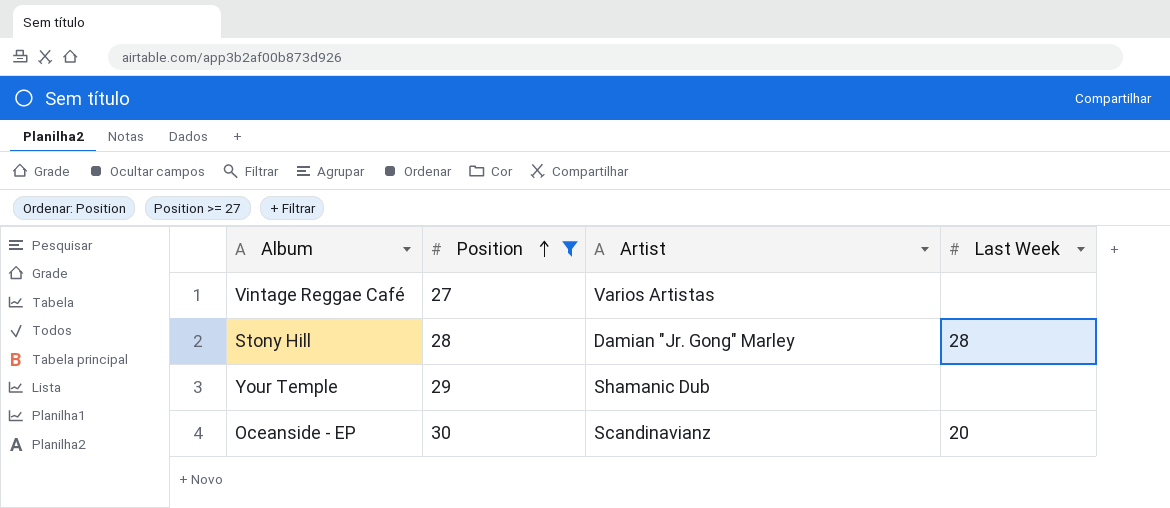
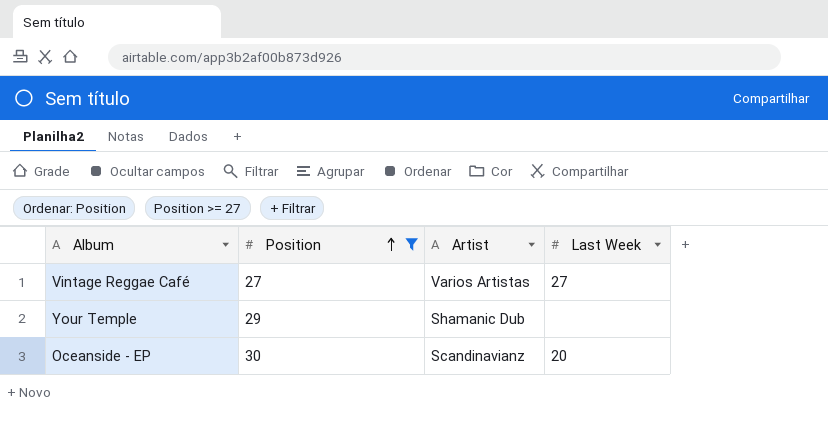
row Stony Hill: 28 | Damian "Jr. Gong" Marley | 28 -> none
Vintage Reggae Café | Last Week: none -> 27

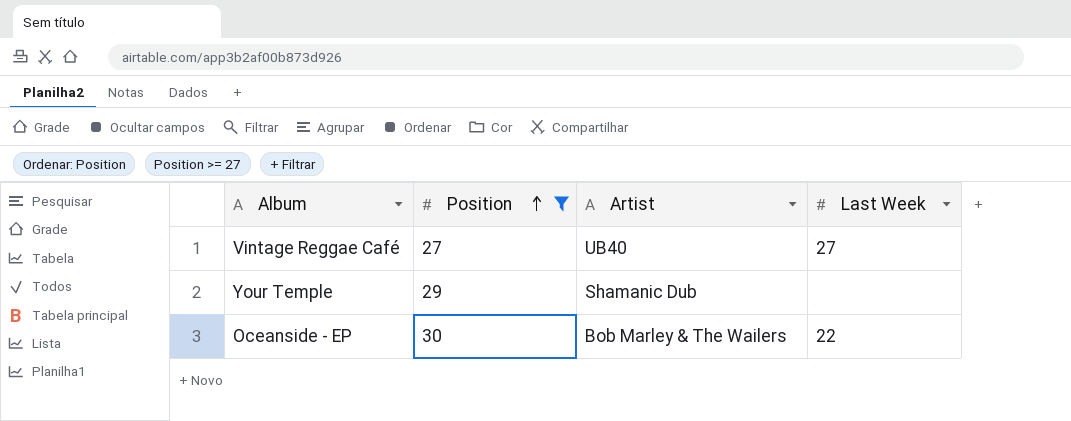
Vintage Reggae Café | Artist: Varios Artistas -> UB40
Oceanside - EP | Artist: Scandinavianz -> Bob Marley & The Wailers
Oceanside - EP | Last Week: 20 -> 22

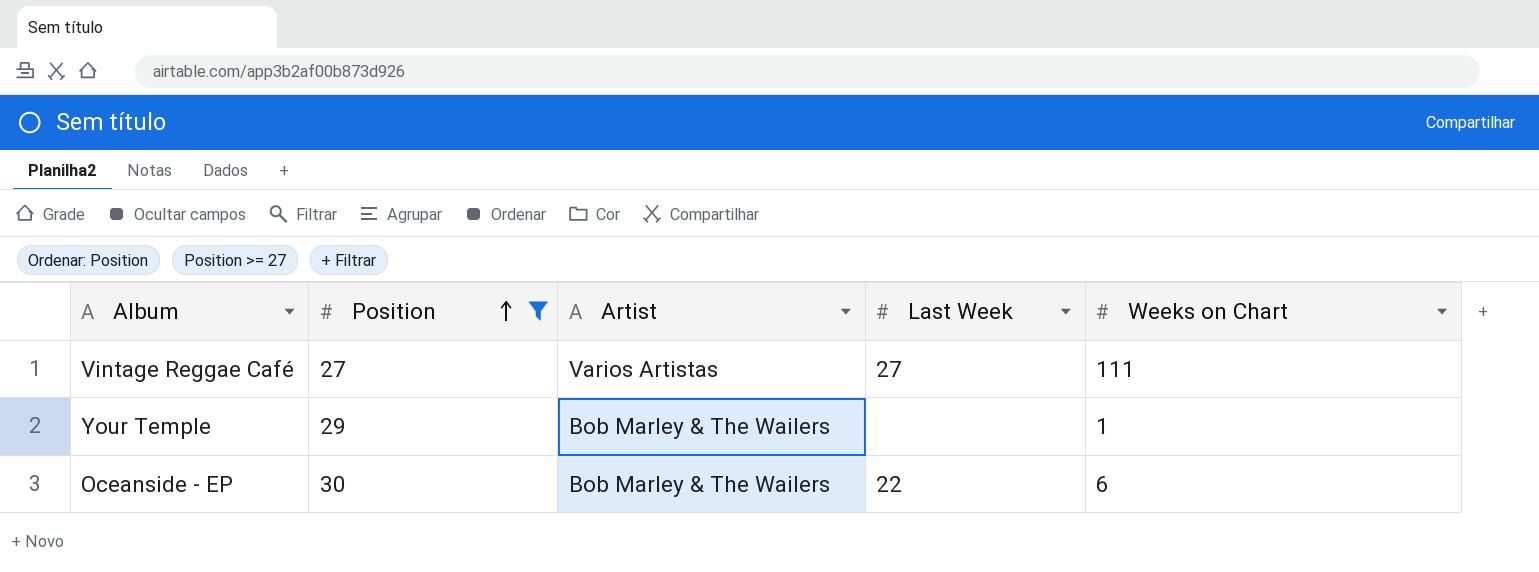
column Weeks on Chart | position: none -> 5
Vintage Reggae Café | Artist: UB40 -> Varios Artistas
Your Temple | Artist: Shamanic Dub -> Bob Marley & The Wailers

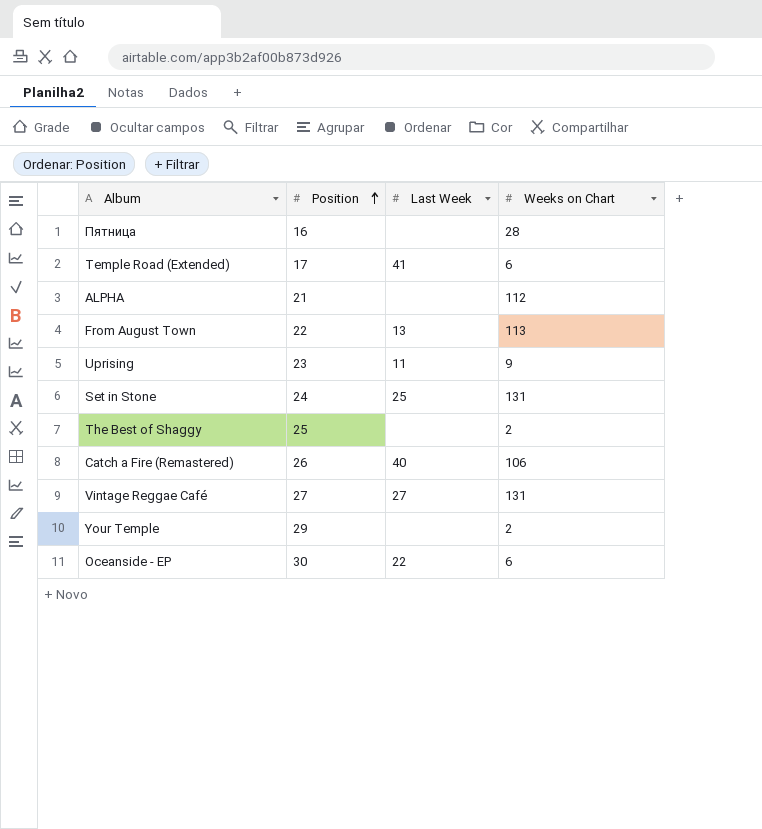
filter: Position >= 27 -> none
column Artist | position: 3 -> none
Vintage Reggae Café | Weeks on Chart: 111 -> 131
Your Temple | Weeks on Chart: 1 -> 2

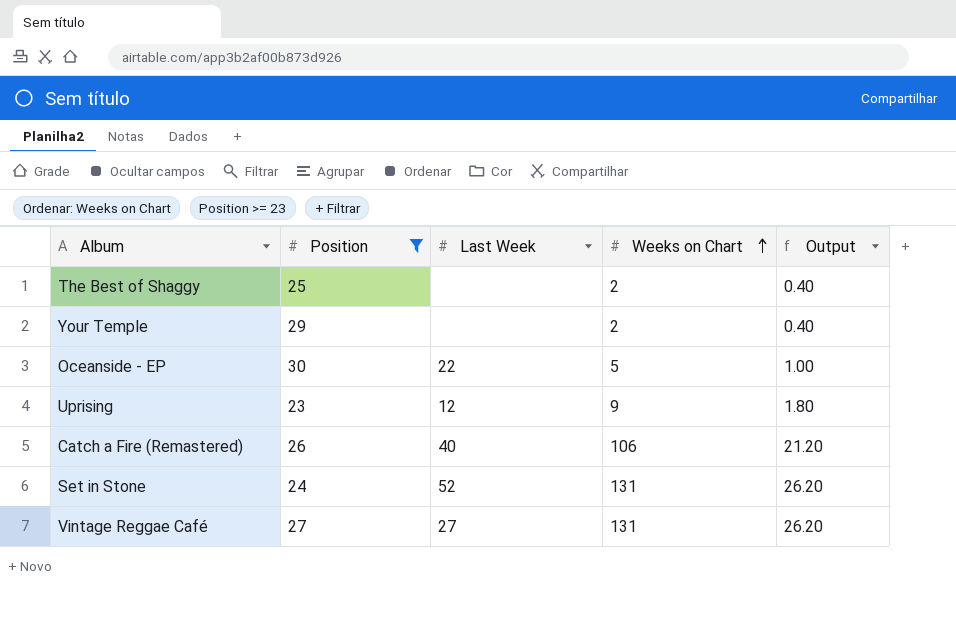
filter: none -> Position >= 23
row order: Position ascending -> Weeks on Chart ascending
column Output | formula: none -> [Weeks on Chart] * 0.2
Oceanside - EP | Weeks on Chart: 6 -> 5
Uprising | Last Week: 11 -> 12
Set in Stone | Last Week: 25 -> 52

